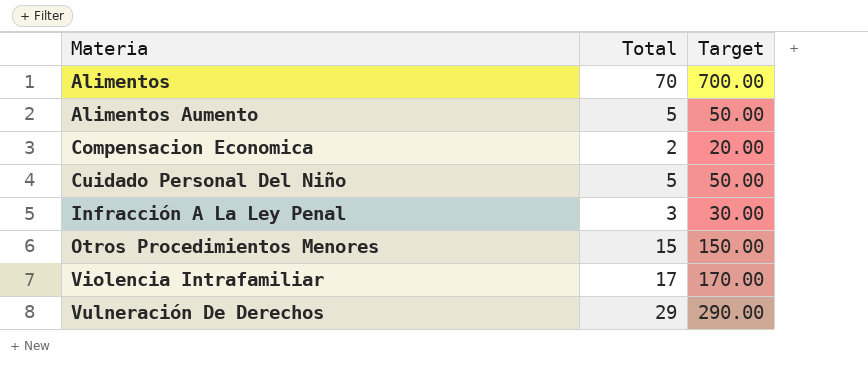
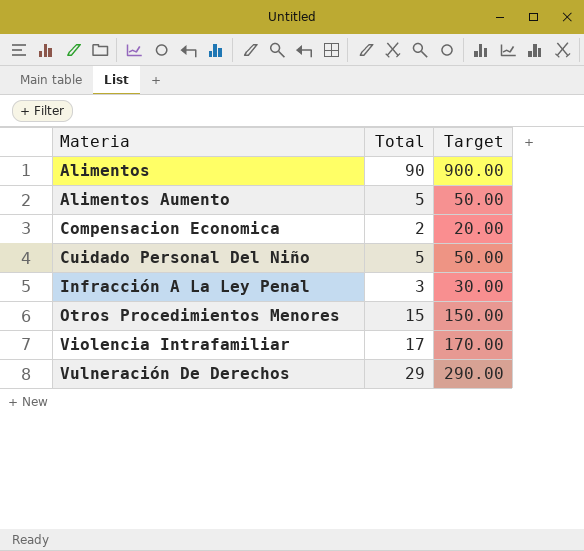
Alimentos | Total: 70 -> 90
Alimentos | Target: 700.00 -> 900.00

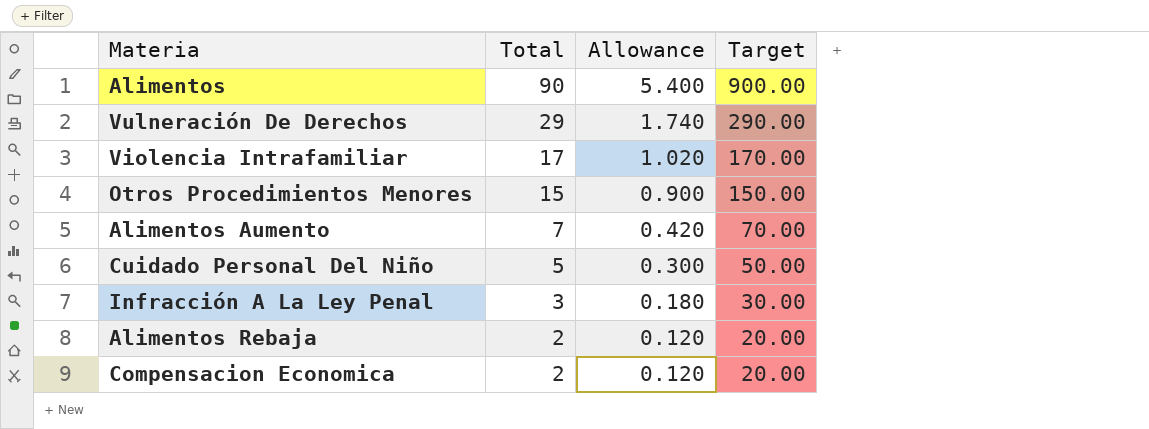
row order: Materia ascending -> Total descending
column Allowance | formula: none -> [Total] * 0.06
Alimentos Aumento | Total: 5 -> 7
Alimentos Aumento | Target: 50.00 -> 70.00
row Alimentos Rebaja: none -> 2 | 0.120 | 20.00

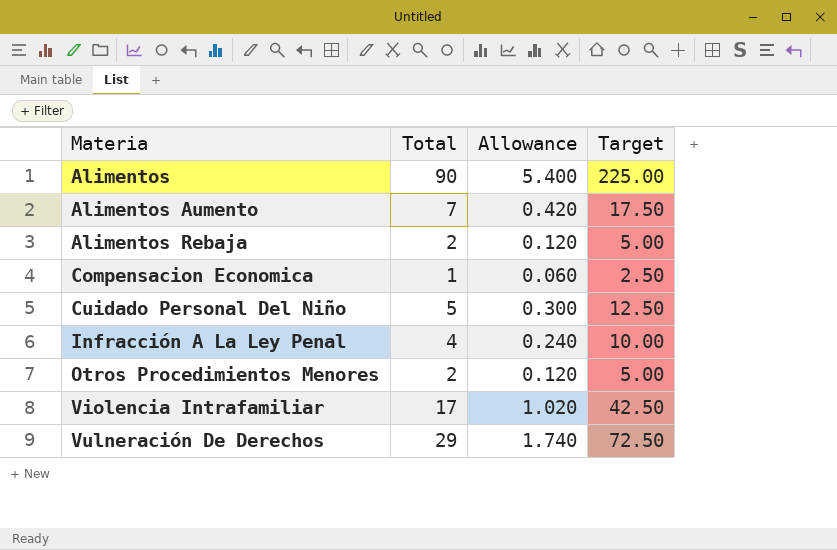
row order: Total descending -> Materia ascending
column Target | formula: [Total] * 10 -> [Total] * 2.5
Compensacion Economica | Total: 2 -> 1
Compensacion Economica | Allowance: 0.120 -> 0.060
Infracción A La Ley Penal | Total: 3 -> 4
Infracción A La Ley Penal | Allowance: 0.180 -> 0.240
Otros Procedimientos Menores | Total: 15 -> 2
Otros Procedimientos Menores | Allowance: 0.900 -> 0.120

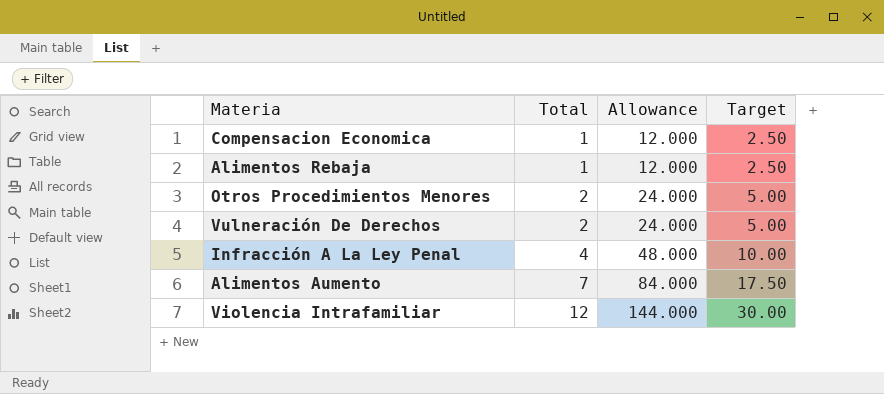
row order: Materia ascending -> Total ascending
column Allowance | formula: [Total] * 0.06 -> [Total] * 12
row Alimentos: 90 | 5.400 | 225.00 -> none
row Cuidado Personal Del Niño: 5 | 0.300 | 12.50 -> none
Alimentos Rebaja | Total: 2 -> 1
Alimentos Rebaja | Target: 5.00 -> 2.50
Vulneración De Derechos | Total: 29 -> 2
Vulneración De Derechos | Target: 72.50 -> 5.00
Violencia Intrafamiliar | Total: 17 -> 12
Violencia Intrafamiliar | Target: 42.50 -> 30.00

